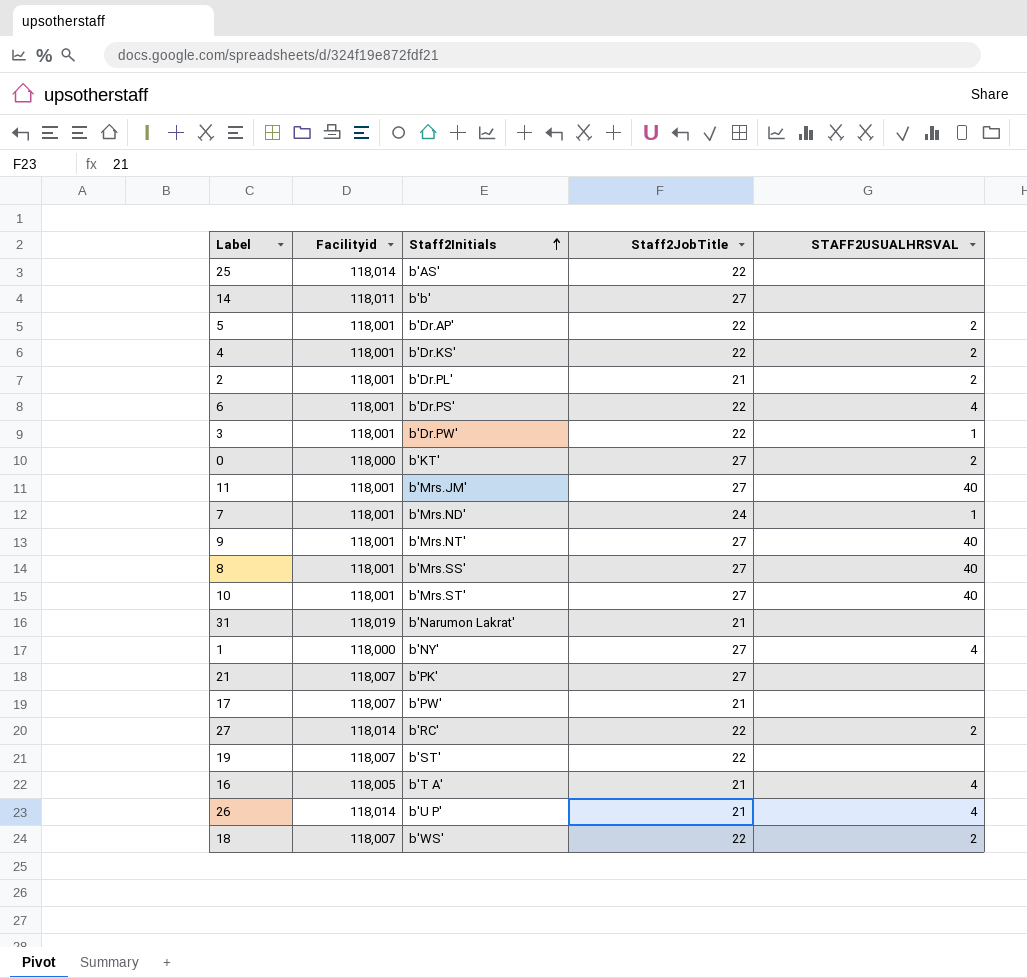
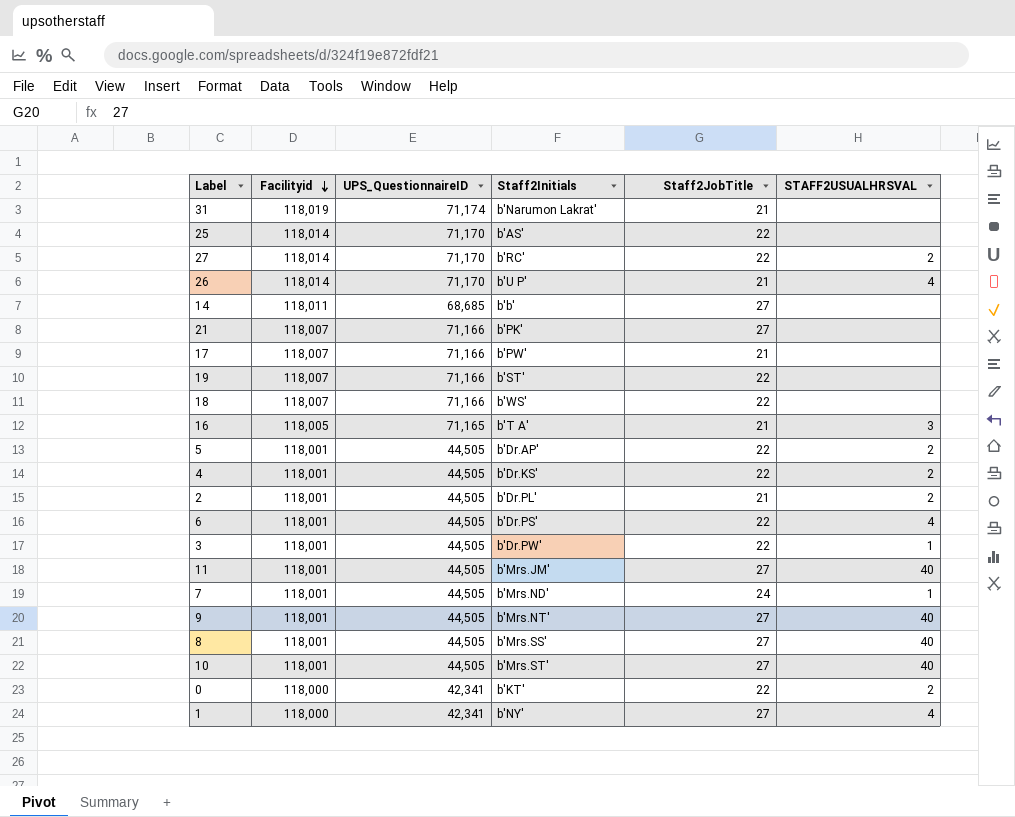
row order: Staff2Initials ascending -> Facilityid descending
column UPS_QuestionnaireID | position: none -> 3
18 | STAFF2USUALHRSVAL: 2 -> none
16 | STAFF2USUALHRSVAL: 4 -> 3
0 | Staff2JobTitle: 27 -> 22

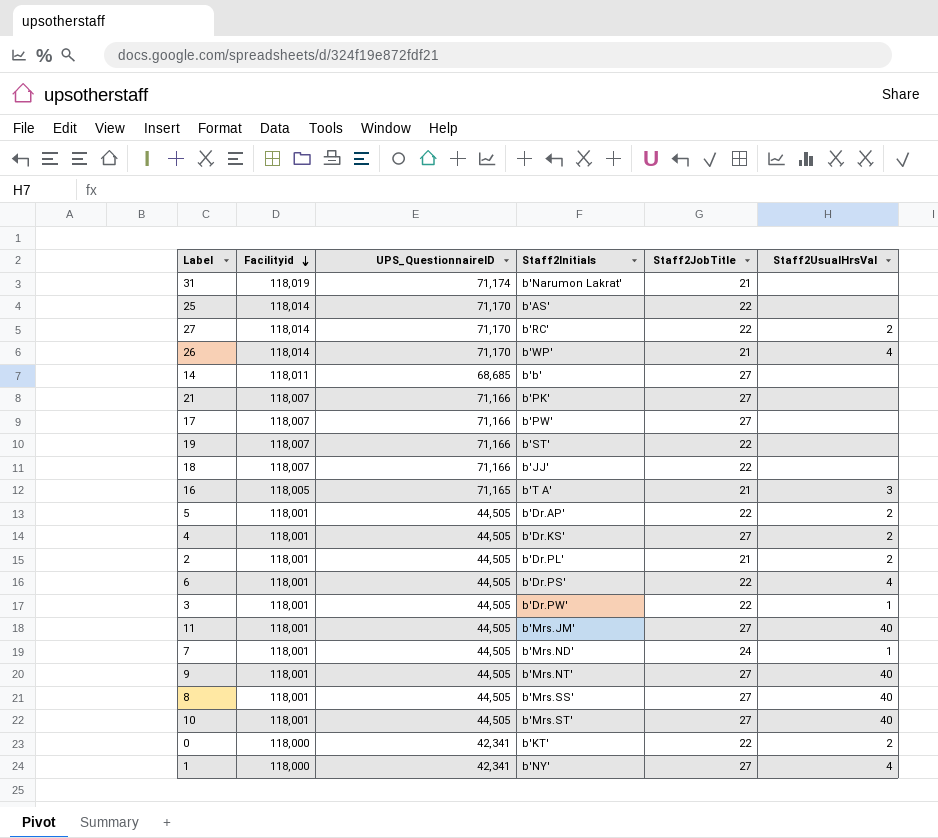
column name: STAFF2USUALHRSVAL -> Staff2UsualHrsVal
26 | Staff2Initials: b'U P' -> b'WP'
17 | Staff2JobTitle: 21 -> 27
18 | Staff2Initials: b'WS' -> b'JJ'
4 | Staff2JobTitle: 22 -> 27

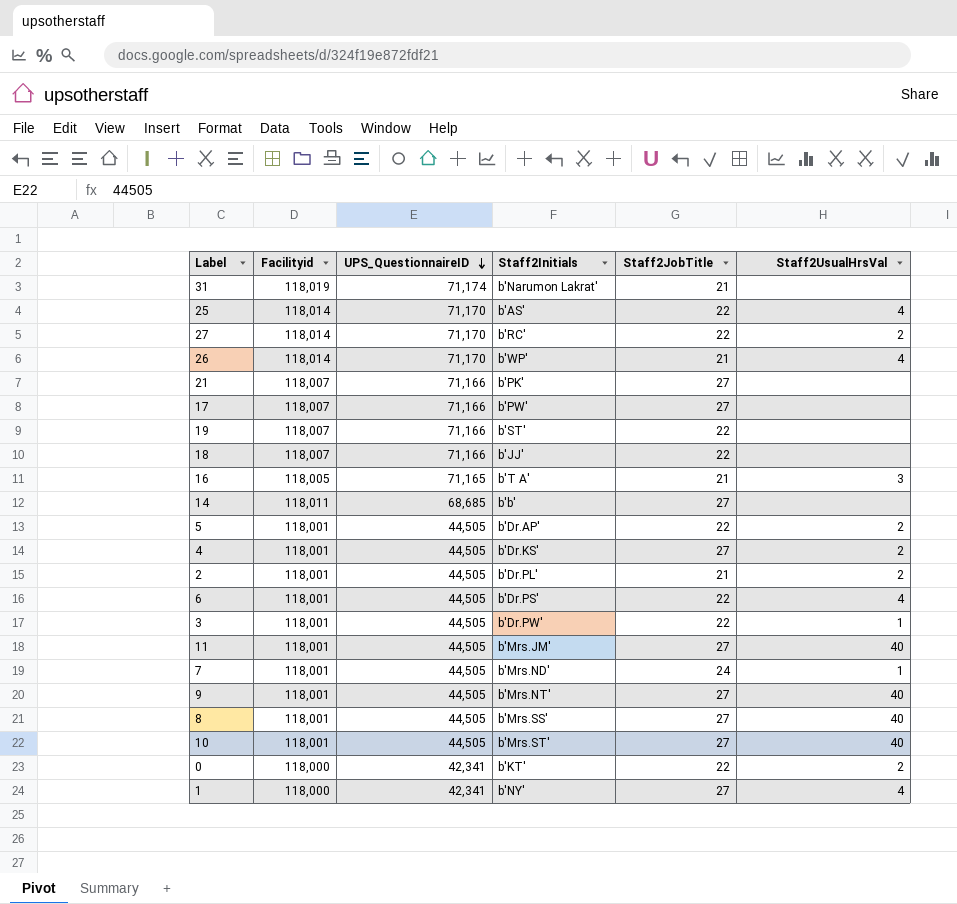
row order: Facilityid descending -> UPS_QuestionnaireID descending
25 | Staff2UsualHrsVal: none -> 4

